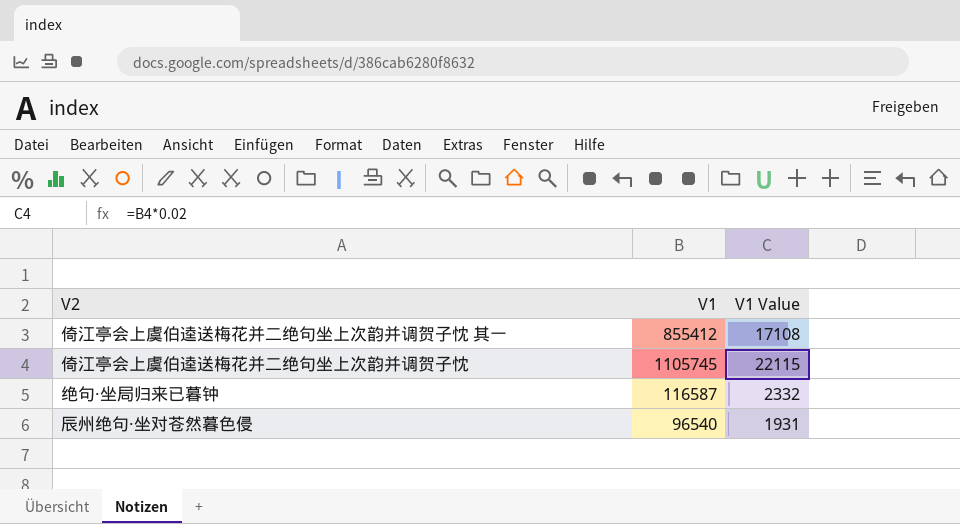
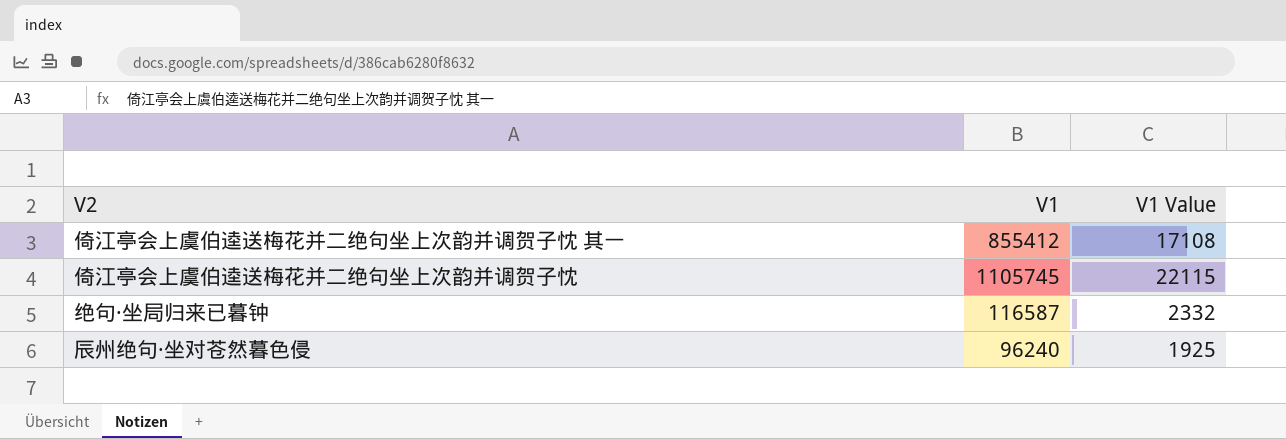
辰州绝句·坐对苍然暮色侵 | V1: 96540 -> 96240
辰州绝句·坐对苍然暮色侵 | V1 Value: 1931 -> 1925

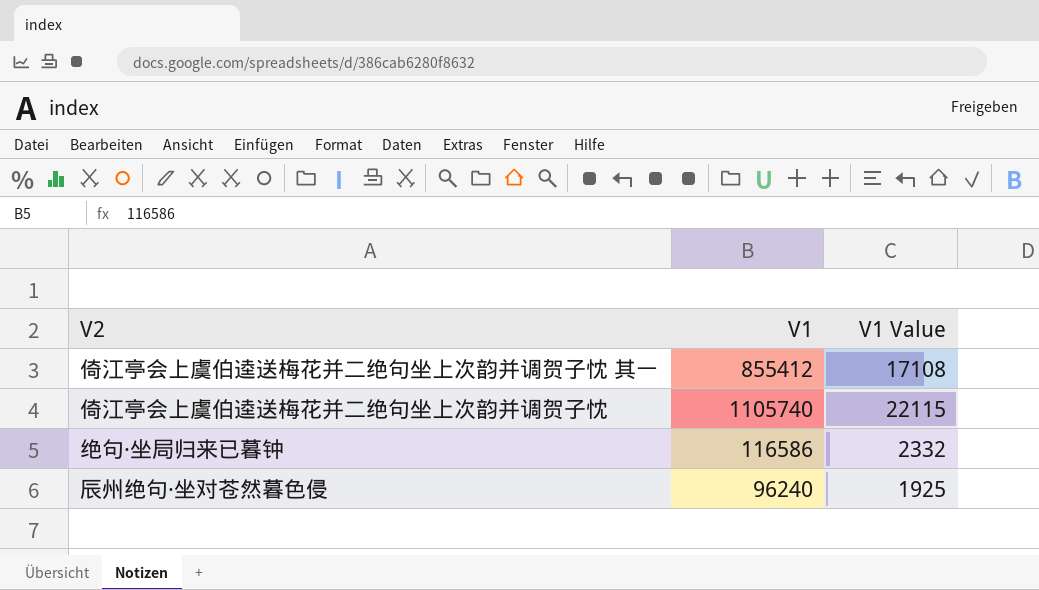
倚江亭会上虞伯逵送梅花并二绝句坐上次韵并调贺子忱 | V1: 1105745 -> 1105740
绝句·坐局归来已暮钟 | V1: 116587 -> 116586

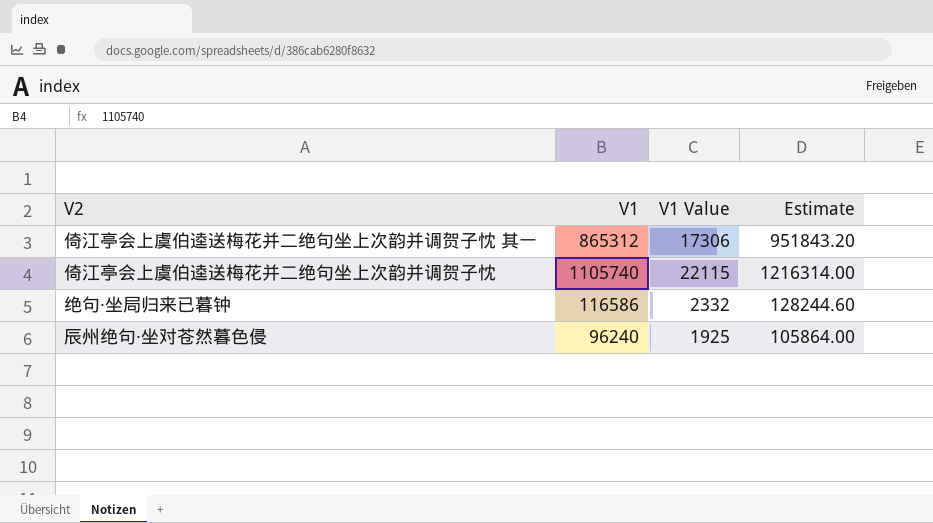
column Estimate | formula: none -> [V1] * 1.1
倚江亭会上虞伯逵送梅花并二绝句坐上次韵并调贺子忱 其一 | V1: 855412 -> 865312
倚江亭会上虞伯逵送梅花并二绝句坐上次韵并调贺子忱 其一 | V1 Value: 17108 -> 17306

